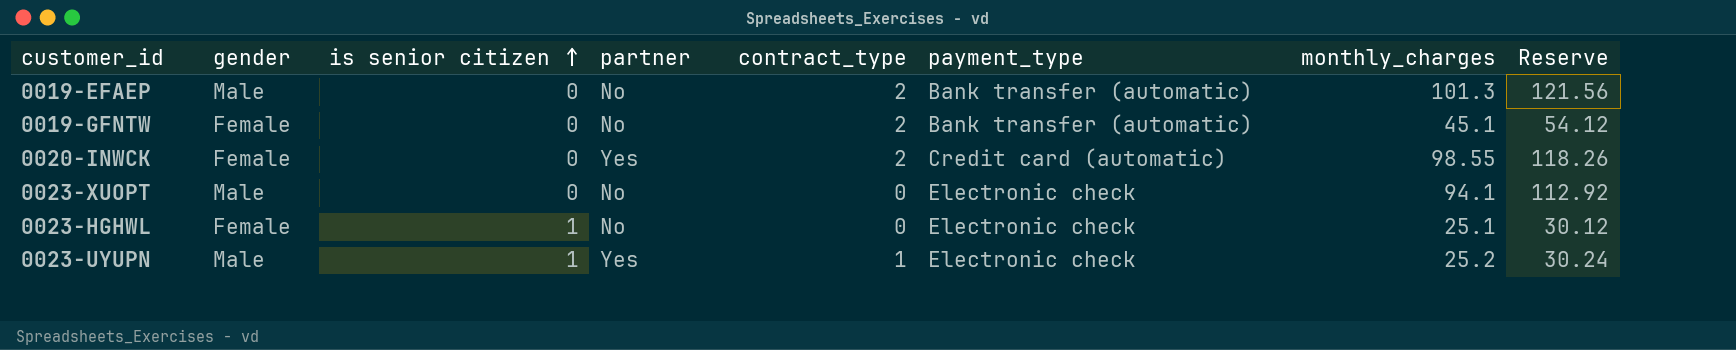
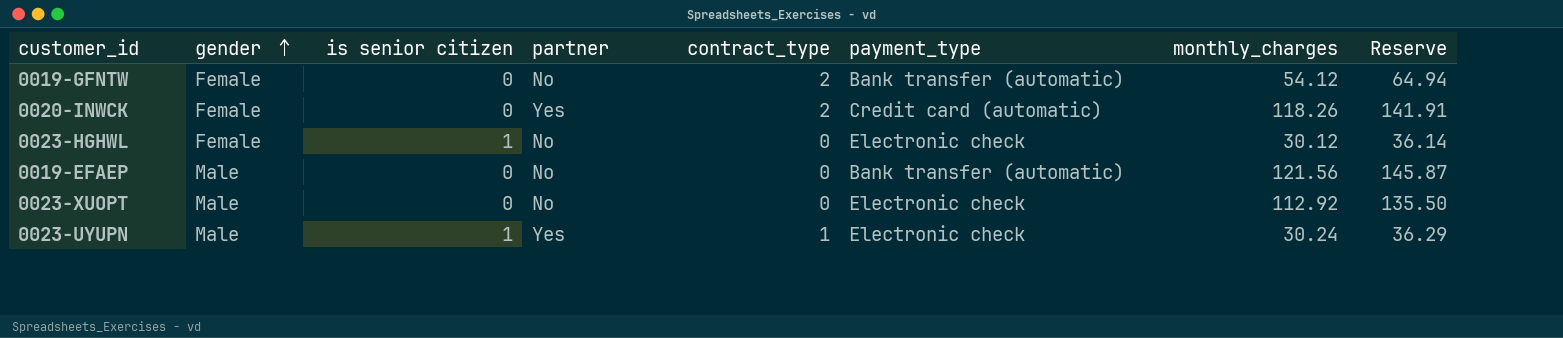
row order: is senior citizen ascending -> gender ascending
0019-GFNTW | monthly_charges: 45.1 -> 54.12
0019-GFNTW | Reserve: 54.12 -> 64.94
0020-INWCK | monthly_charges: 98.55 -> 118.26
0020-INWCK | Reserve: 118.26 -> 141.91
0023-HGHWL | monthly_charges: 25.1 -> 30.12
0023-HGHWL | Reserve: 30.12 -> 36.14
0019-EFAEP | contract_type: 2 -> 0
0019-EFAEP | monthly_charges: 101.3 -> 121.56
0019-EFAEP | Reserve: 121.56 -> 145.87
0023-XUOPT | monthly_charges: 94.1 -> 112.92
0023-XUOPT | Reserve: 112.92 -> 135.50
0023-UYUPN | monthly_charges: 25.2 -> 30.24
0023-UYUPN | Reserve: 30.24 -> 36.29

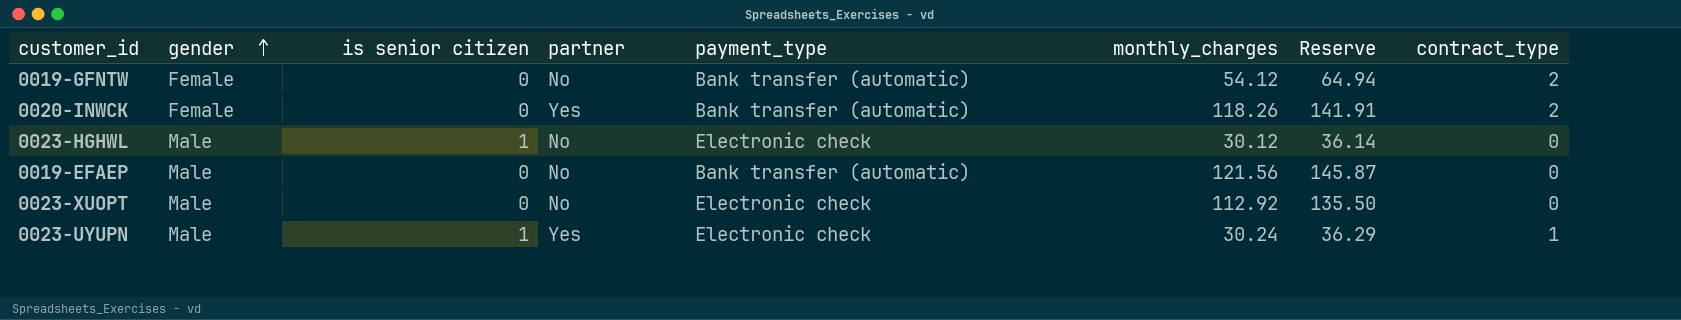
column contract_type | position: 5 -> 8
0020-INWCK | payment_type: Credit card (automatic) -> Bank transfer (automatic)
0023-HGHWL | gender: Female -> Male

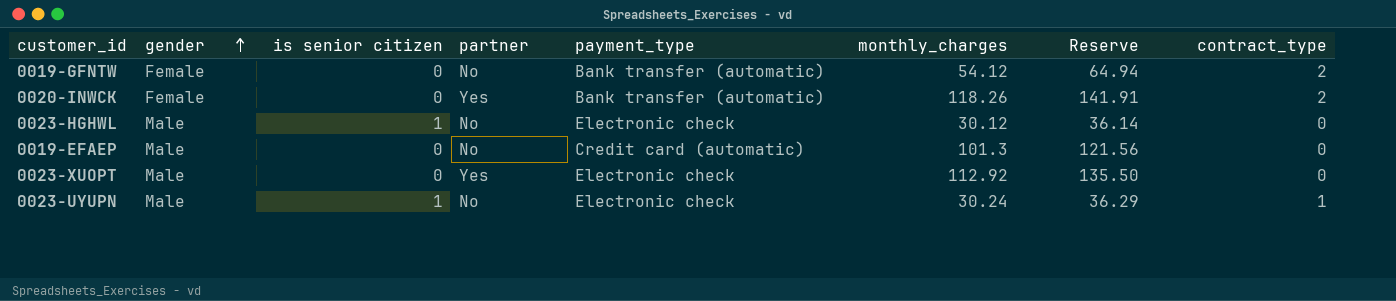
0019-EFAEP | payment_type: Bank transfer (automatic) -> Credit card (automatic)
0019-EFAEP | monthly_charges: 121.56 -> 101.3
0019-EFAEP | Reserve: 145.87 -> 121.56
0023-XUOPT | partner: No -> Yes
0023-UYUPN | partner: Yes -> No

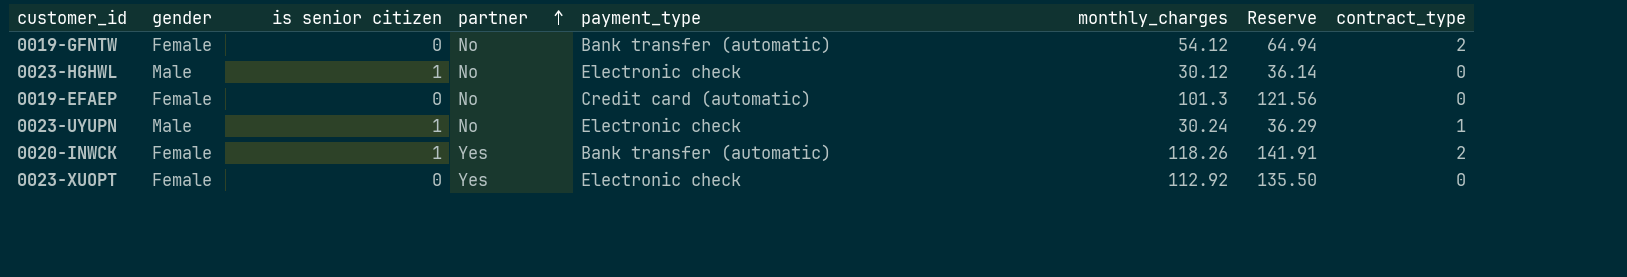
row order: gender ascending -> partner ascending
0019-EFAEP | gender: Male -> Female
0020-INWCK | is senior citizen: 0 -> 1
0023-XUOPT | gender: Male -> Female

